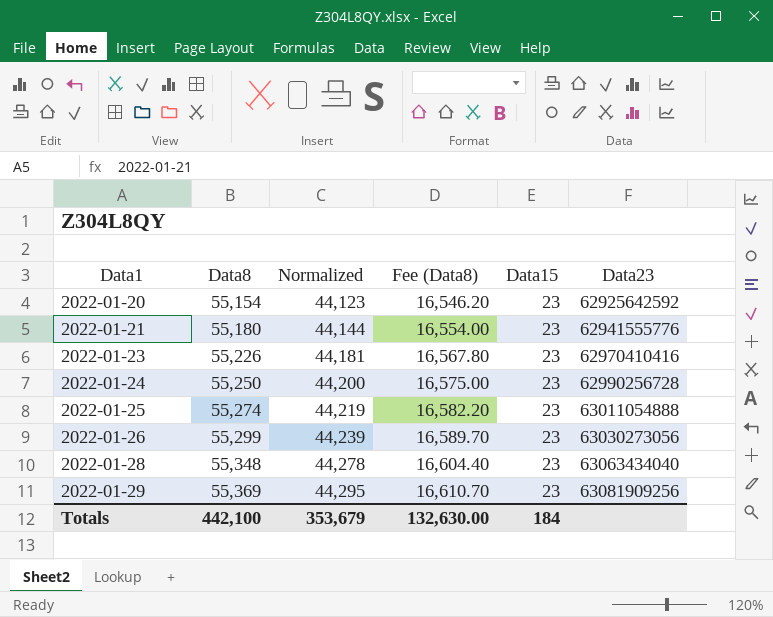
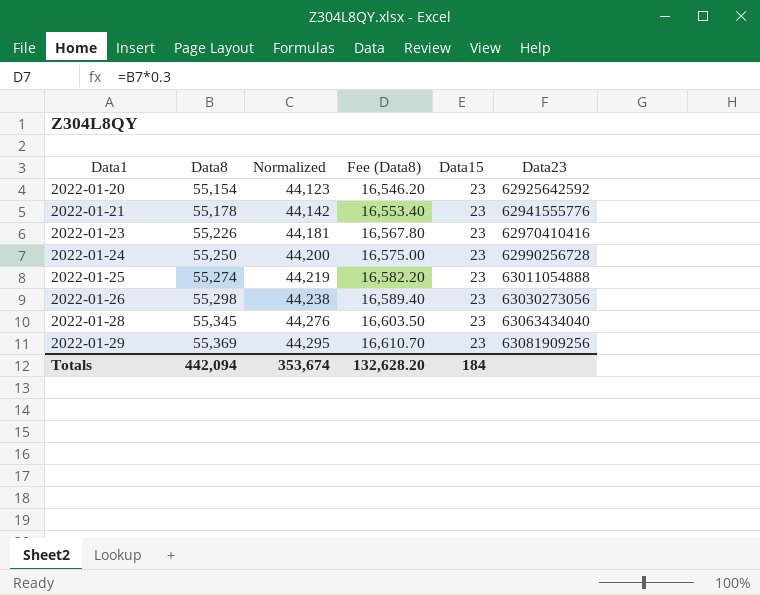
2022-01-21 | Data8: 55,180 -> 55,178
2022-01-21 | Normalized: 44,144 -> 44,142
2022-01-21 | Fee (Data8): 16,554.00 -> 16,553.40
2022-01-26 | Data8: 55,299 -> 55,298
2022-01-26 | Normalized: 44,239 -> 44,238
2022-01-26 | Fee (Data8): 16,589.70 -> 16,589.40
2022-01-28 | Data8: 55,348 -> 55,345
2022-01-28 | Normalized: 44,278 -> 44,276
2022-01-28 | Fee (Data8): 16,604.40 -> 16,603.50
Totals | Data8: 442,100 -> 442,094
Totals | Normalized: 353,679 -> 353,674
Totals | Fee (Data8): 132,630.00 -> 132,628.20

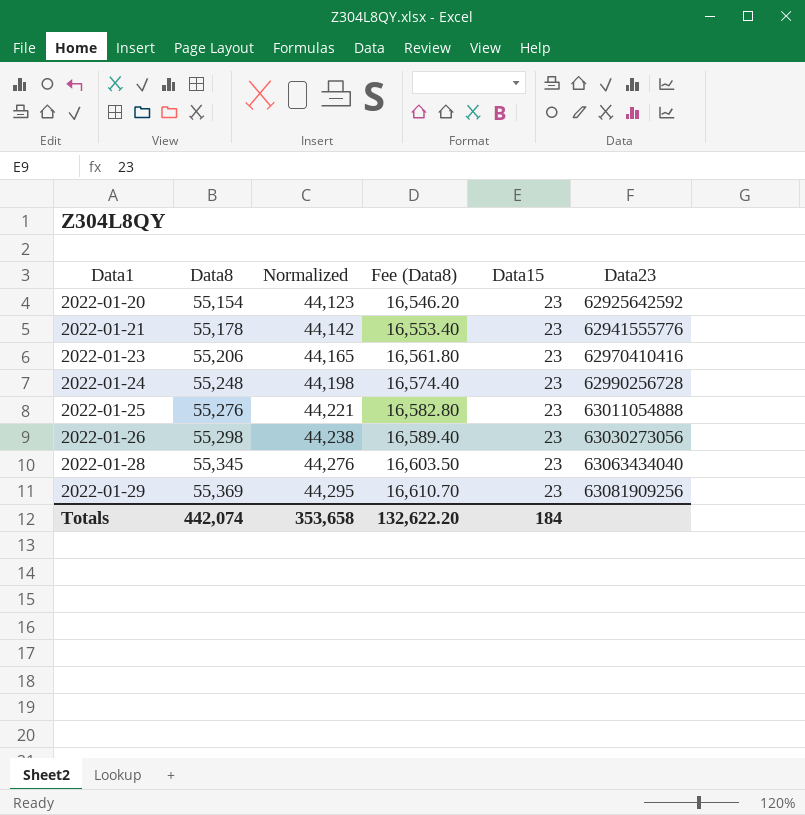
2022-01-23 | Data8: 55,226 -> 55,206
2022-01-23 | Normalized: 44,181 -> 44,165
2022-01-23 | Fee (Data8): 16,567.80 -> 16,561.80
2022-01-24 | Data8: 55,250 -> 55,248
2022-01-24 | Normalized: 44,200 -> 44,198
2022-01-24 | Fee (Data8): 16,575.00 -> 16,574.40
2022-01-25 | Data8: 55,274 -> 55,276
2022-01-25 | Normalized: 44,219 -> 44,221
2022-01-25 | Fee (Data8): 16,582.20 -> 16,582.80
Totals | Data8: 442,094 -> 442,074
Totals | Normalized: 353,674 -> 353,658
Totals | Fee (Data8): 132,628.20 -> 132,622.20

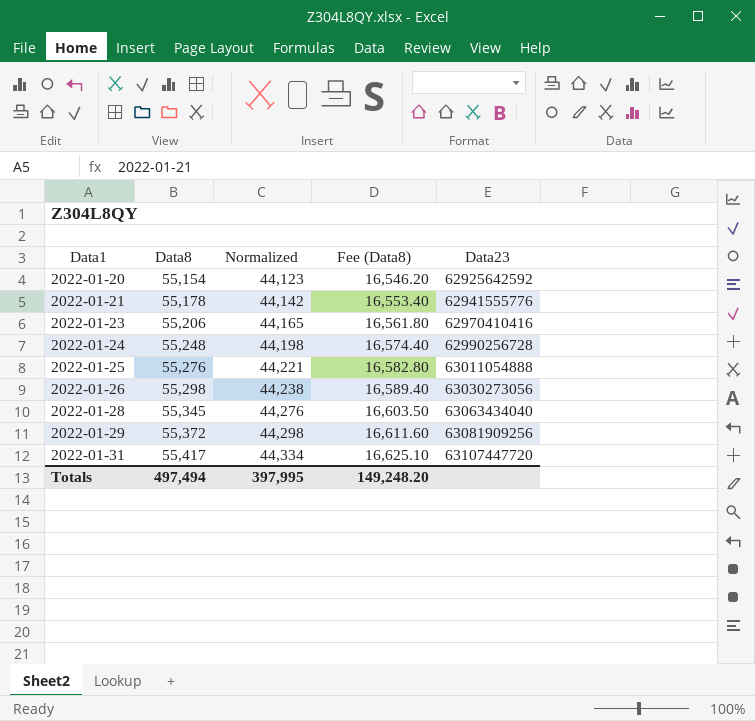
column Data15 | position: 5 -> none
2022-01-29 | Data8: 55,369 -> 55,372
2022-01-29 | Normalized: 44,295 -> 44,298
2022-01-29 | Fee (Data8): 16,610.70 -> 16,611.60
row 2022-01-31: none -> 55,417 | 44,334 | 16,625.10 | 63107447720
Totals | Data8: 442,074 -> 497,494
Totals | Normalized: 353,658 -> 397,995
Totals | Fee (Data8): 132,622.20 -> 149,248.20

